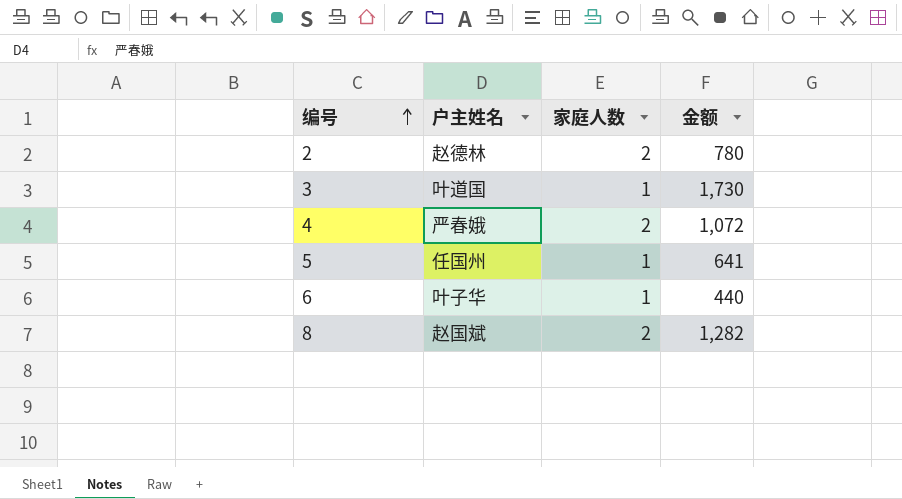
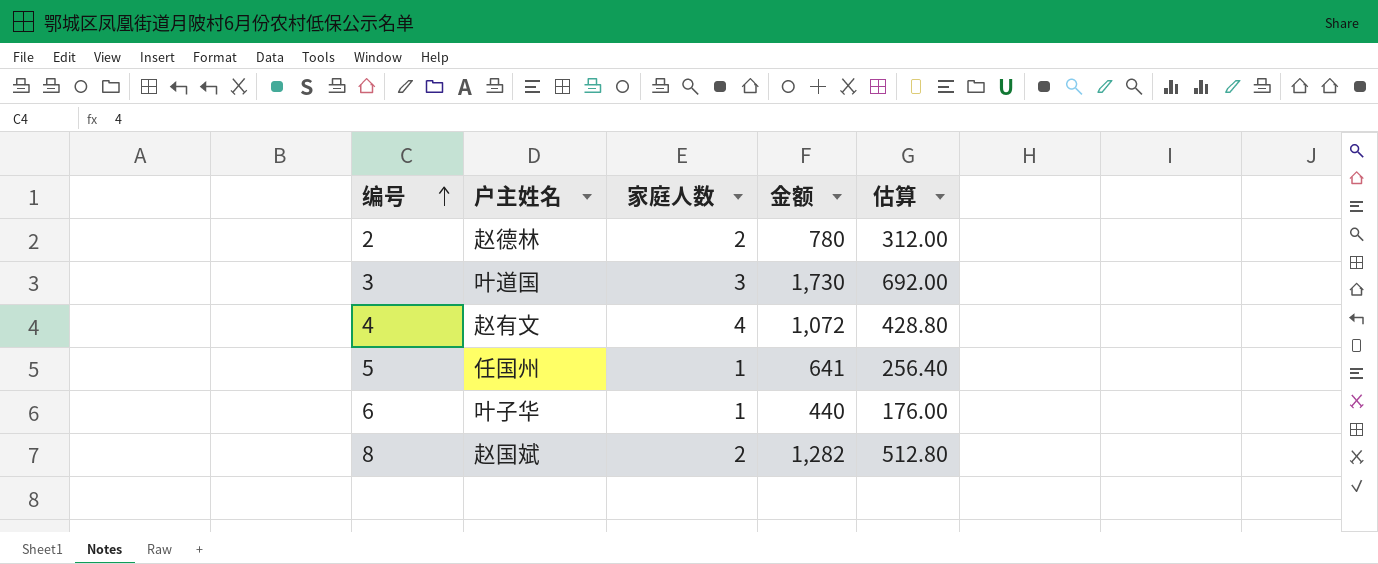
column 估算 | formula: none -> [金额] * 0.4
3 | 家庭人数: 1 -> 3
4 | 户主姓名: 严春娥 -> 赵有文
4 | 家庭人数: 2 -> 4

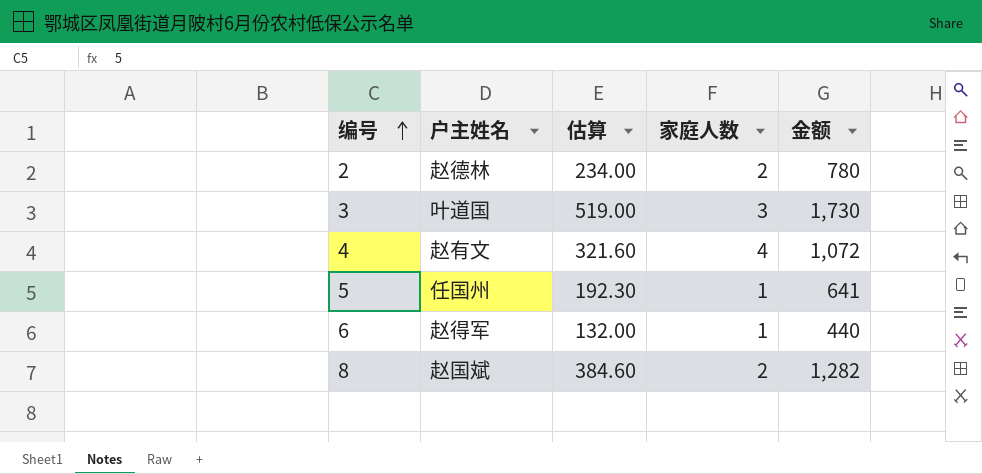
column 估算 | formula: [金额] * 0.4 -> [金额] * 0.3
column 估算 | position: 5 -> 3
6 | 户主姓名: 叶子华 -> 赵得军

